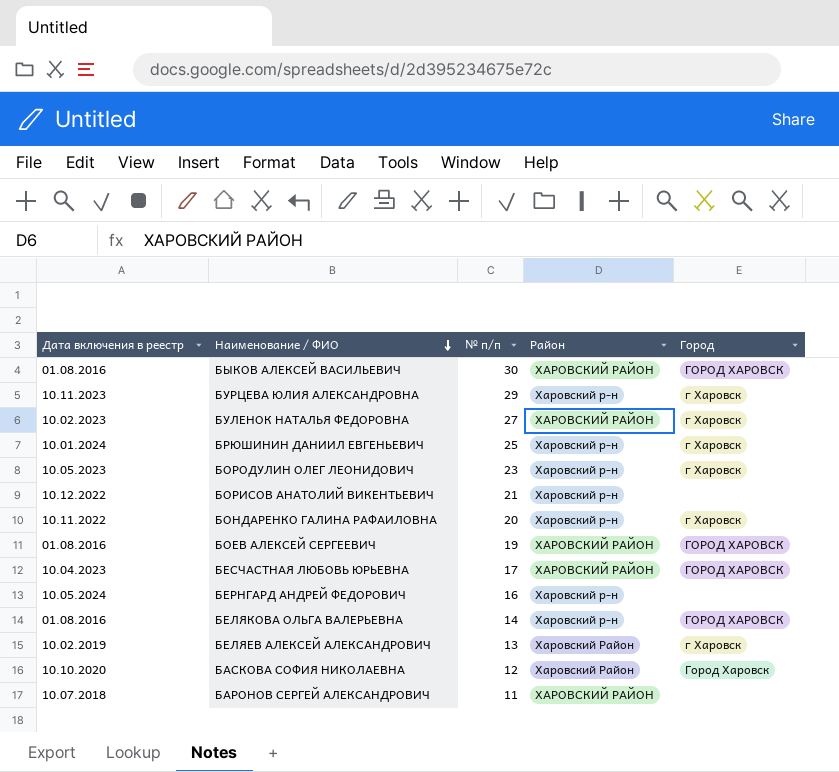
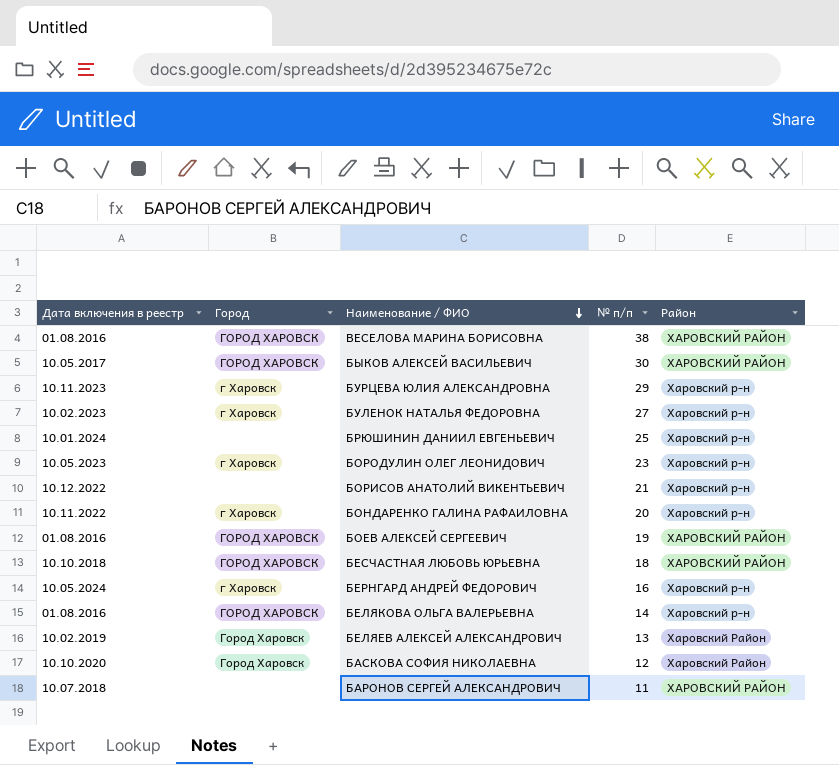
column Город | position: 5 -> 2
row ВЕСЕЛОВА МАРИНА БОРИСОВНА: none -> 01.08.2016 | ГОРОД ХАРОВСК | 38 | ХАРОВСКИЙ РАЙОН
БЫКОВ АЛЕКСЕЙ ВАСИЛЬЕВИЧ | Дата включения в реестр: 01.08.2016 -> 10.05.2017
БУЛЕНОК НАТАЛЬЯ ФЕДОРОВНА | Район: ХАРОВСКИЙ РАЙОН -> Харовский р-н
БРЮШИНИН ДАНИИЛ ЕВГЕНЬЕВИЧ | Город: г Харовск -> none
БЕСЧАСТНАЯ ЛЮБОВЬ ЮРЬЕВНА | Дата включения в реестр: 10.04.2023 -> 10.10.2018
БЕСЧАСТНАЯ ЛЮБОВЬ ЮРЬЕВНА | № п/п: 17 -> 18
БЕРНГАРД АНДРЕЙ ФЕДОРОВИЧ | Город: none -> г Харовск
БЕЛЯЕВ АЛЕКСЕЙ АЛЕКСАНДРОВИЧ | Город: г Харовск -> Город Харовск

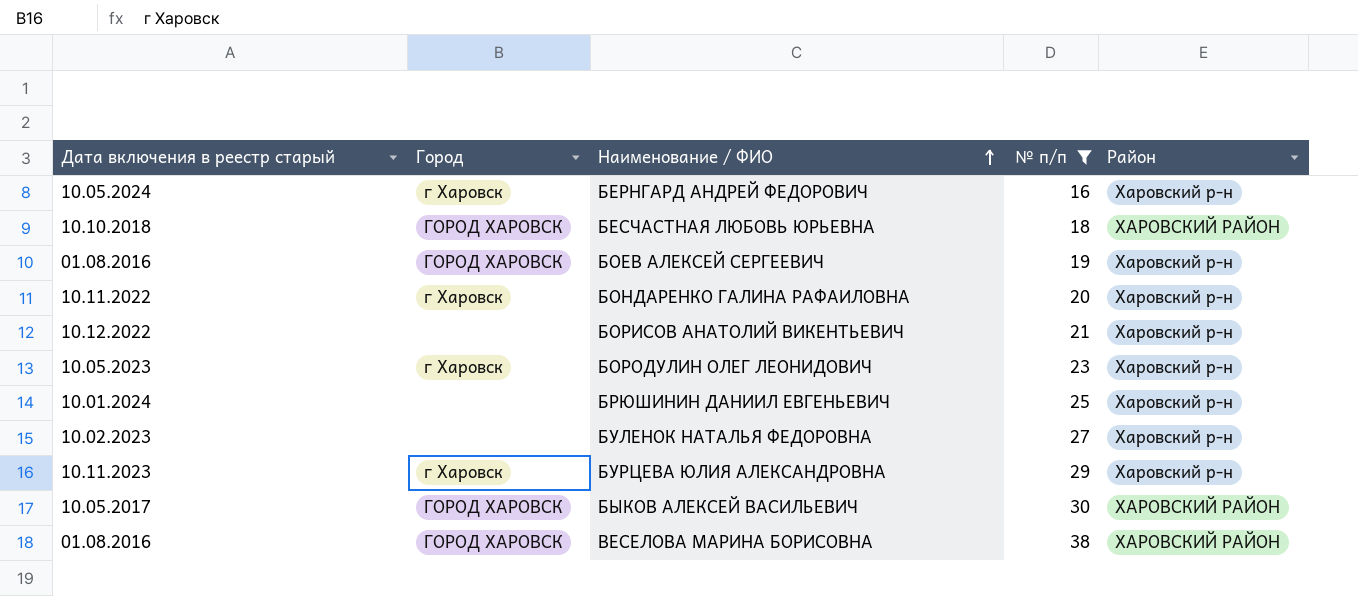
filter: none -> № п/п >= 16
row order: Наименование / ФИО descending -> Наименование / ФИО ascending
column name: Дата включения в реестр -> Дата включения в реестр старый
БОЕВ АЛЕКСЕЙ СЕРГЕЕВИЧ | Район: ХАРОВСКИЙ РАЙОН -> Харовский р-н
БУЛЕНОК НАТАЛЬЯ ФЕДОРОВНА | Город: г Харовск -> none

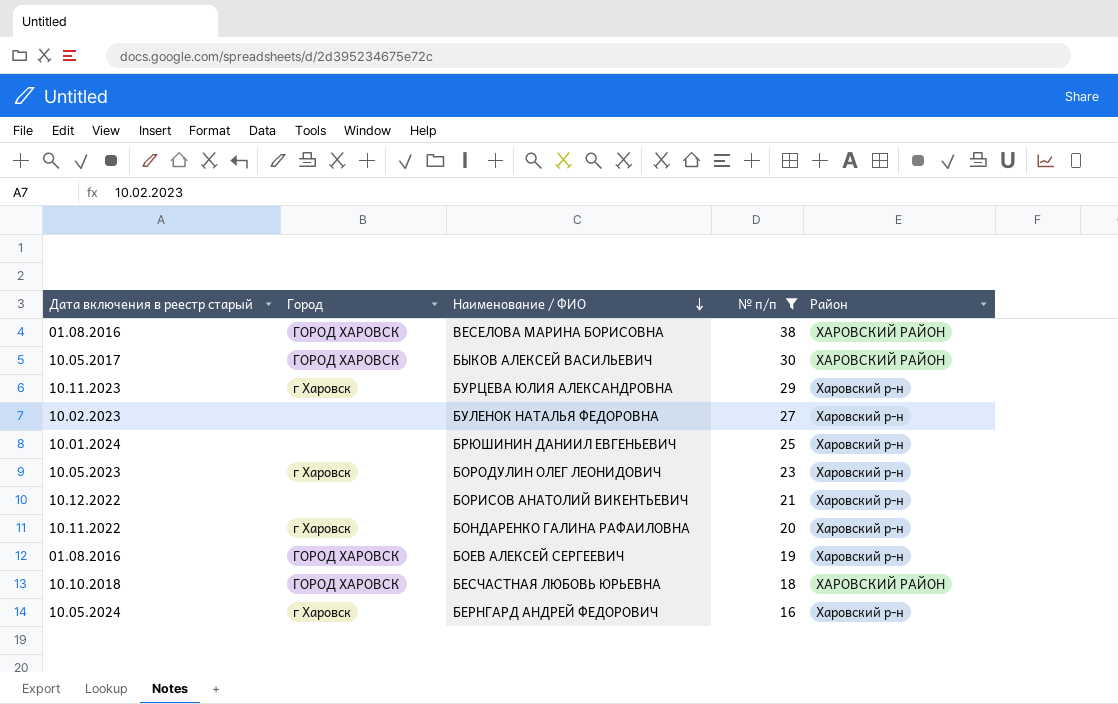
row order: Наименование / ФИО ascending -> Наименование / ФИО descending

